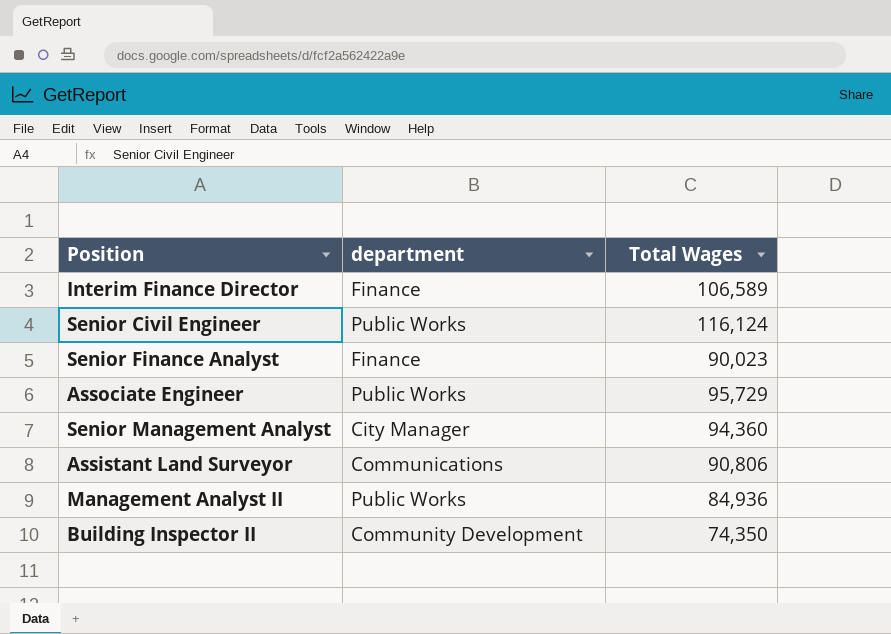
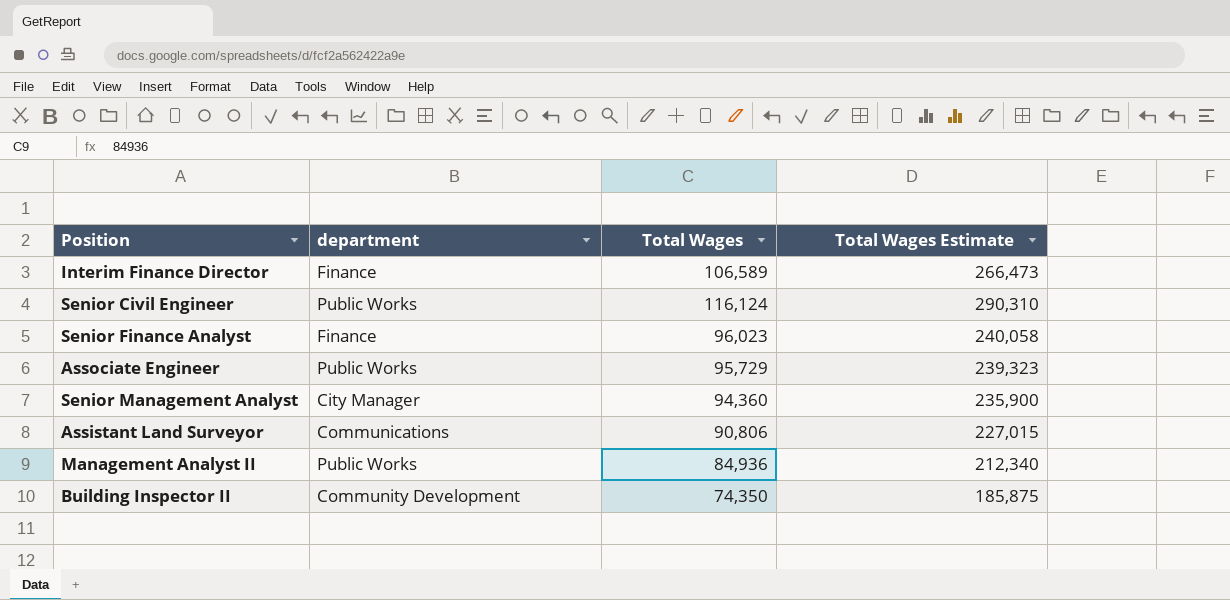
column Total Wages Estimate | formula: none -> [Total Wages] * 2.5
Senior Finance Analyst | Total Wages: 90,023 -> 96,023

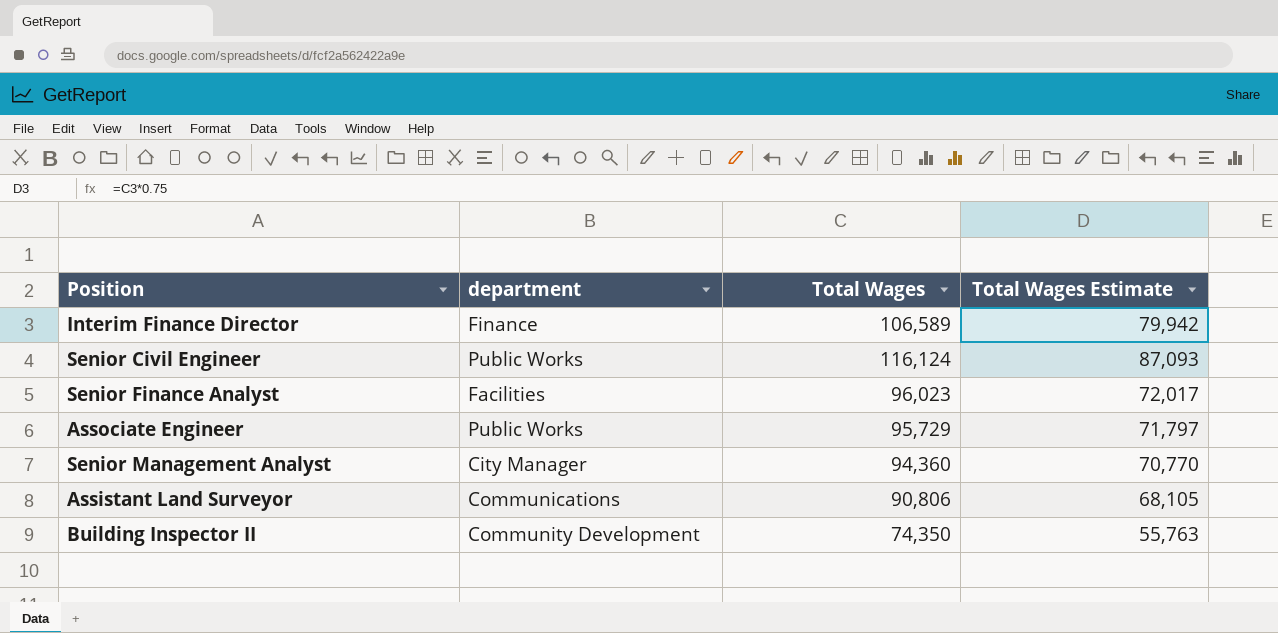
column Total Wages Estimate | formula: [Total Wages] * 2.5 -> [Total Wages] * 0.75
row Management Analyst II: Public Works | 84,936 | 212,340 -> none
Senior Finance Analyst | department: Finance -> Facilities

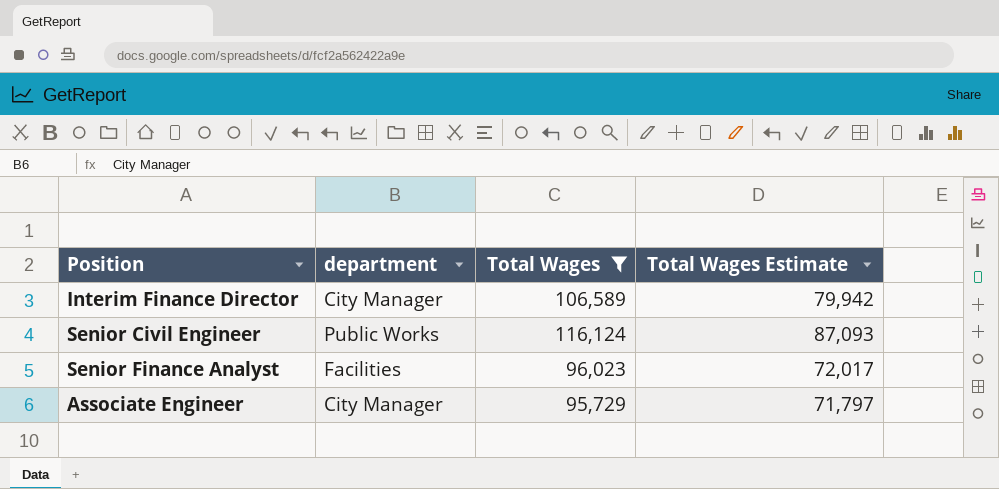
filter: none -> Total Wages >= 95,729
Interim Finance Director | department: Finance -> City Manager
Associate Engineer | department: Public Works -> City Manager

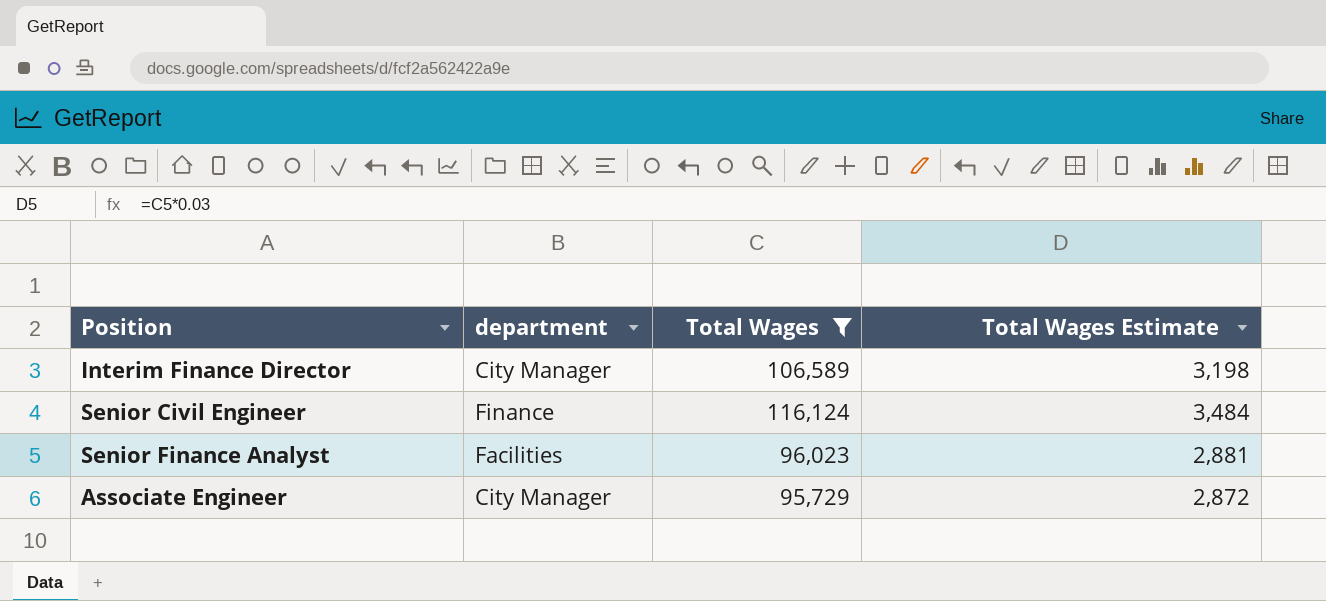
column Total Wages Estimate | formula: [Total Wages] * 0.75 -> [Total Wages] * 0.03
Senior Civil Engineer | department: Public Works -> Finance

